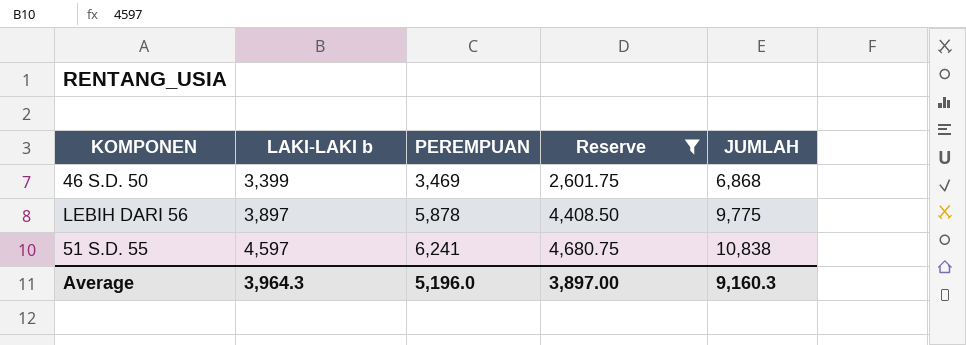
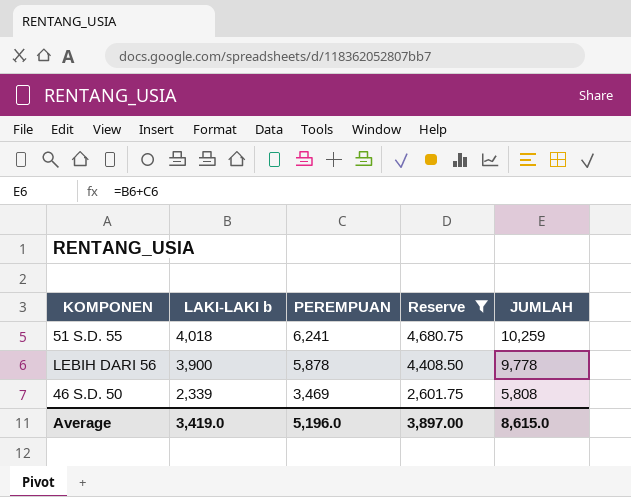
row order: LAKI-LAKI b ascending -> LAKI-LAKI b descending
51 S.D. 55 | LAKI-LAKI b: 4,597 -> 4,018
51 S.D. 55 | JUMLAH: 10,838 -> 10,259
LEBIH DARI 56 | LAKI-LAKI b: 3,897 -> 3,900
LEBIH DARI 56 | JUMLAH: 9,775 -> 9,778
46 S.D. 50 | LAKI-LAKI b: 3,399 -> 2,339
46 S.D. 50 | JUMLAH: 6,868 -> 5,808
Average | LAKI-LAKI b: 3,964.3 -> 3,419.0
Average | JUMLAH: 9,160.3 -> 8,615.0

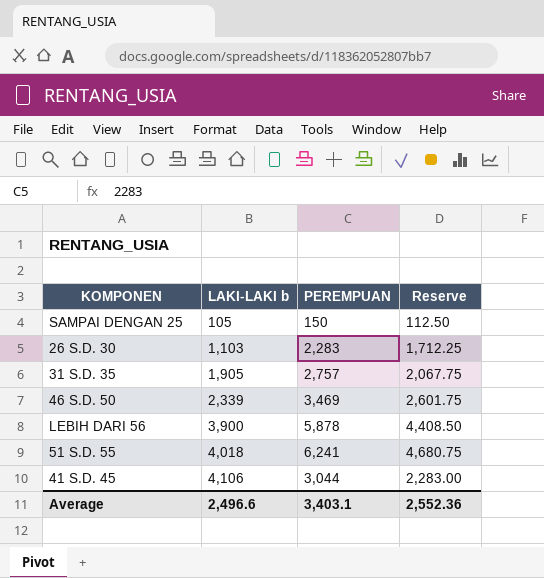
filter: Reserve >= 2,601.75 -> none
row order: LAKI-LAKI b descending -> LAKI-LAKI b ascending
column JUMLAH | formula: [LAKI-LAKI b] + [PEREMPUAN] -> none
Average | LAKI-LAKI b: 3,419.0 -> 2,496.6
Average | PEREMPUAN: 5,196.0 -> 3,403.1
Average | Reserve: 3,897.00 -> 2,552.36

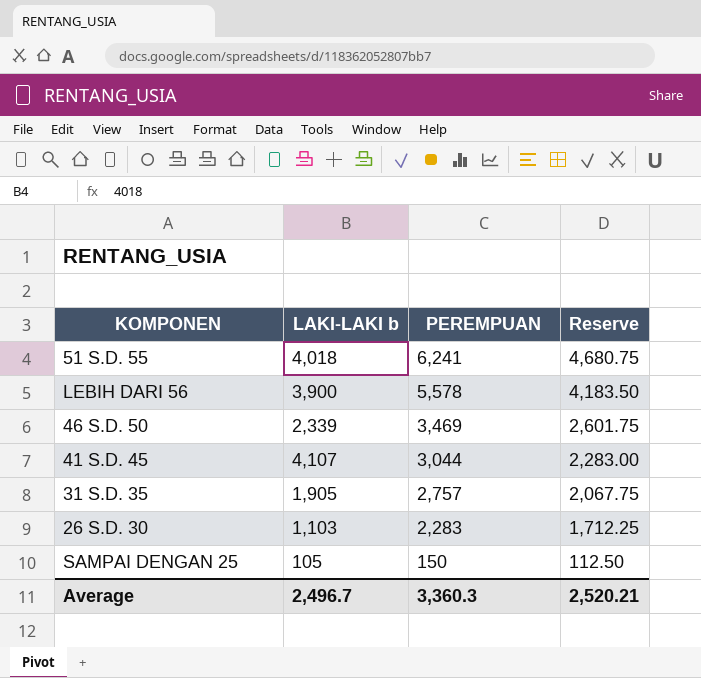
row order: LAKI-LAKI b ascending -> PEREMPUAN descending
LEBIH DARI 56 | PEREMPUAN: 5,878 -> 5,578
LEBIH DARI 56 | Reserve: 4,408.50 -> 4,183.50
41 S.D. 45 | LAKI-LAKI b: 4,106 -> 4,107
Average | LAKI-LAKI b: 2,496.6 -> 2,496.7
Average | PEREMPUAN: 3,403.1 -> 3,360.3
Average | Reserve: 2,552.36 -> 2,520.21

